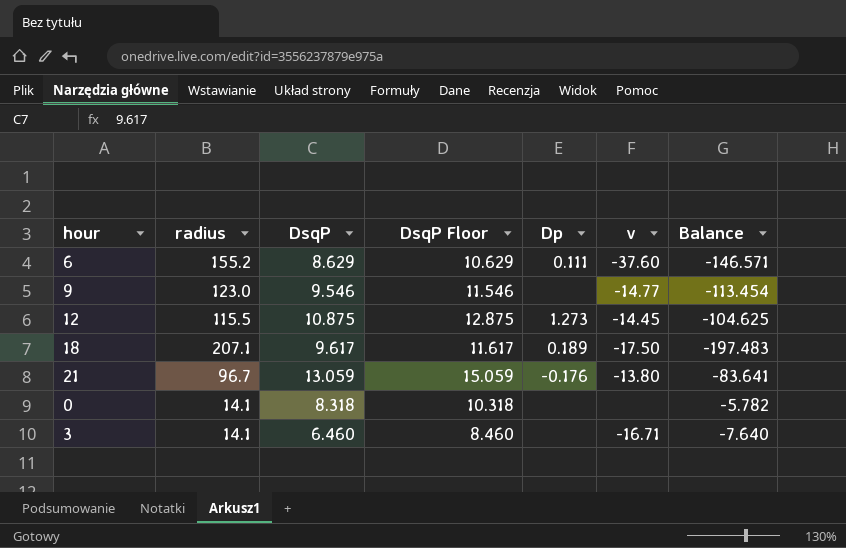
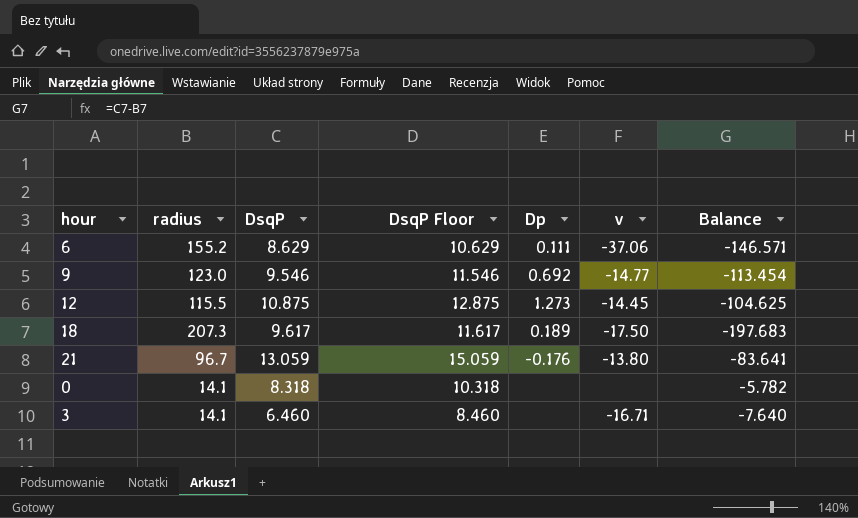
6 | v: -37.60 -> -37.06
9 | Dp: none -> 0.692
18 | radius: 207.1 -> 207.3
18 | Balance: -197.483 -> -197.683

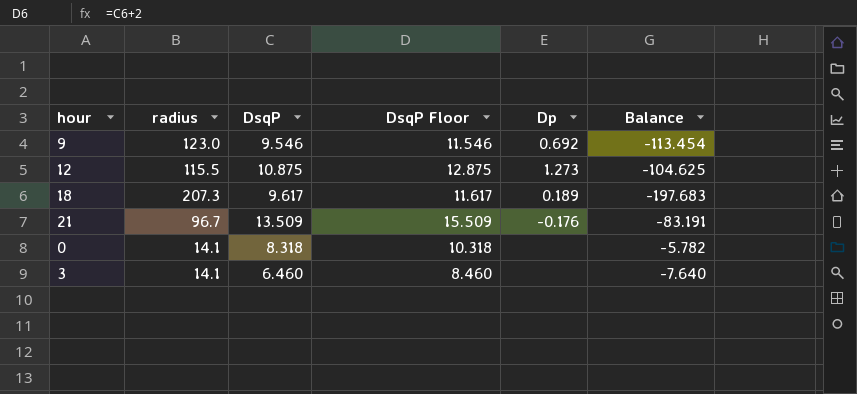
column v | position: 6 -> none
row 6: 155.2 | 8.629 | 10.629 | 0.111 | -37.06 | -146.571 -> none
21 | DsqP: 13.059 -> 13.509
21 | DsqP Floor: 15.059 -> 15.509
21 | Balance: -83.641 -> -83.191

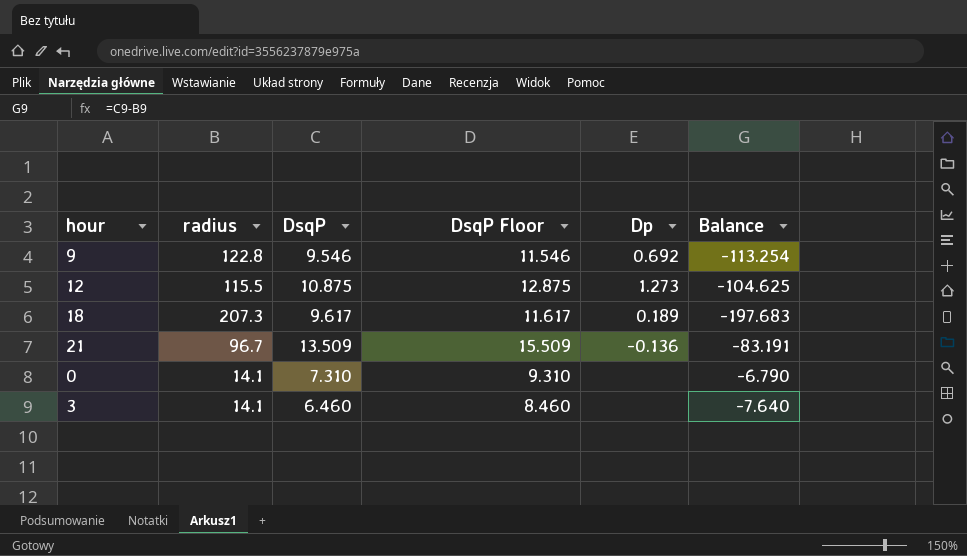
9 | radius: 123.0 -> 122.8
9 | Balance: -113.454 -> -113.254
21 | Dp: -0.176 -> -0.136
0 | DsqP: 8.318 -> 7.310
0 | DsqP Floor: 10.318 -> 9.310
0 | Balance: -5.782 -> -6.790

